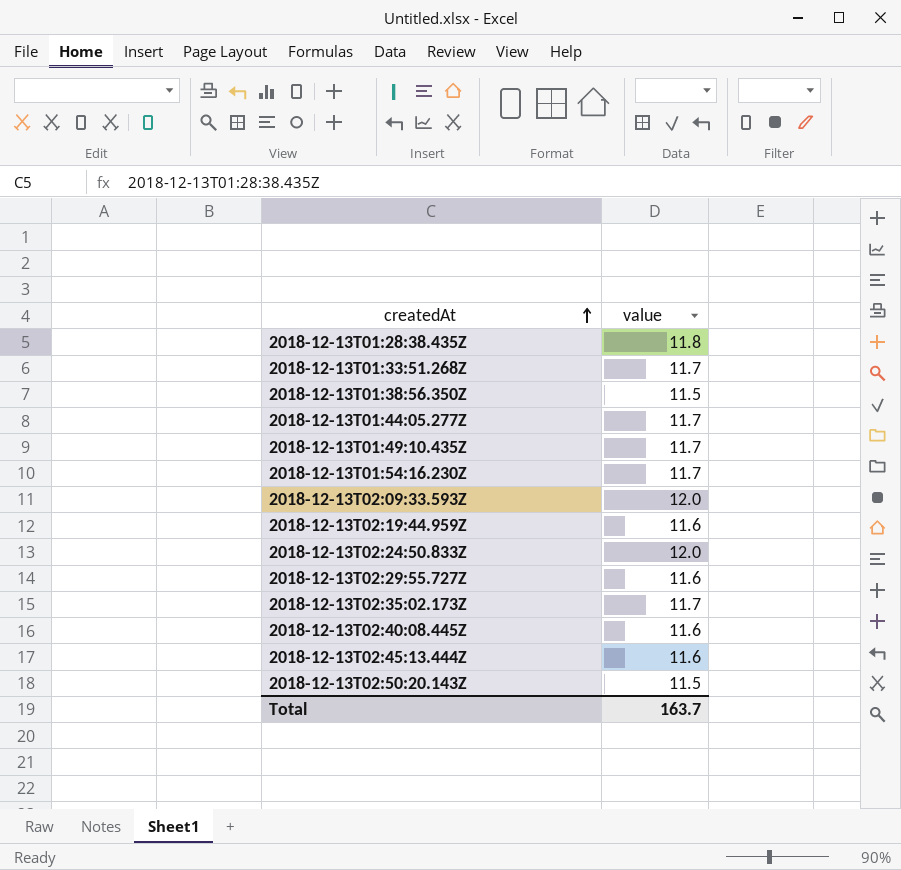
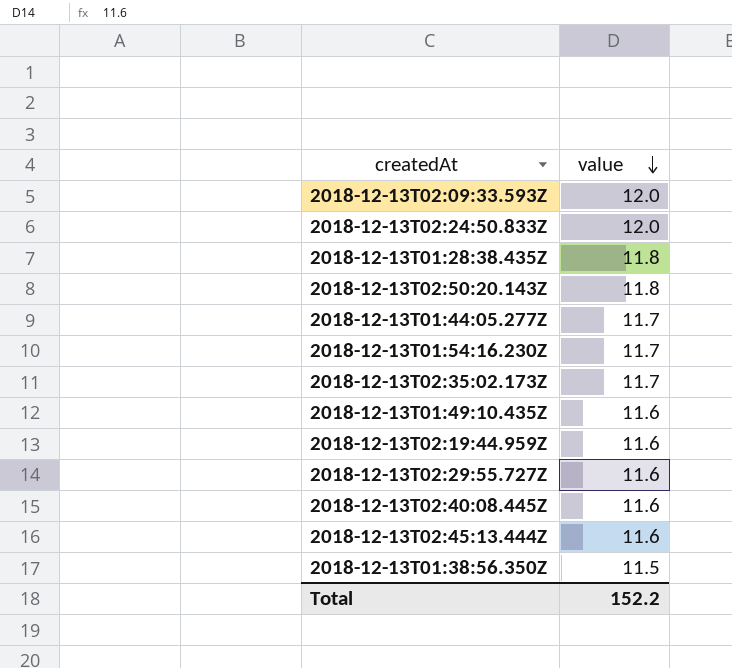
row order: createdAt ascending -> value descending
row 2018-12-13T01:33:51.268Z: 11.7 -> none
2018-12-13T02:50:20.143Z | value: 11.5 -> 11.8
2018-12-13T01:49:10.435Z | value: 11.7 -> 11.6
Total | value: 163.7 -> 152.2

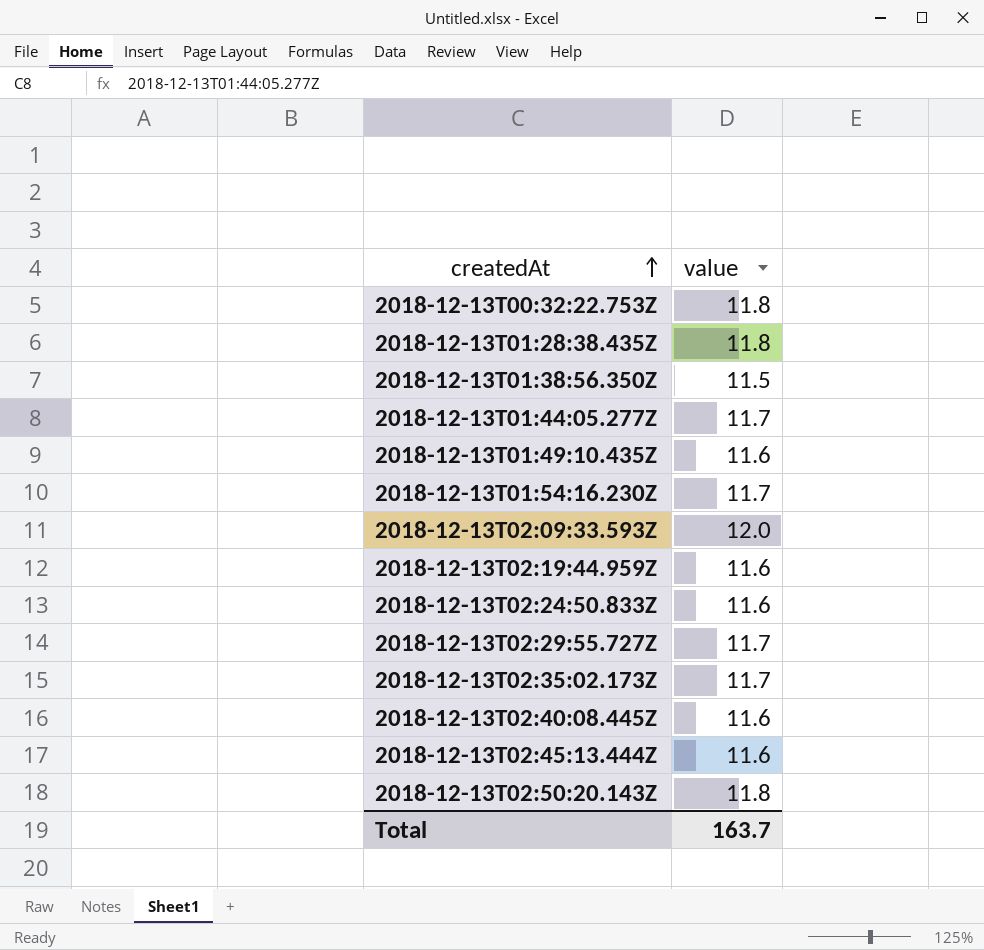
row order: value descending -> createdAt ascending
row 2018-12-13T00:32:22.753Z: none -> 11.8
2018-12-13T02:24:50.833Z | value: 12.0 -> 11.6
2018-12-13T02:29:55.727Z | value: 11.6 -> 11.7
Total | value: 152.2 -> 163.7

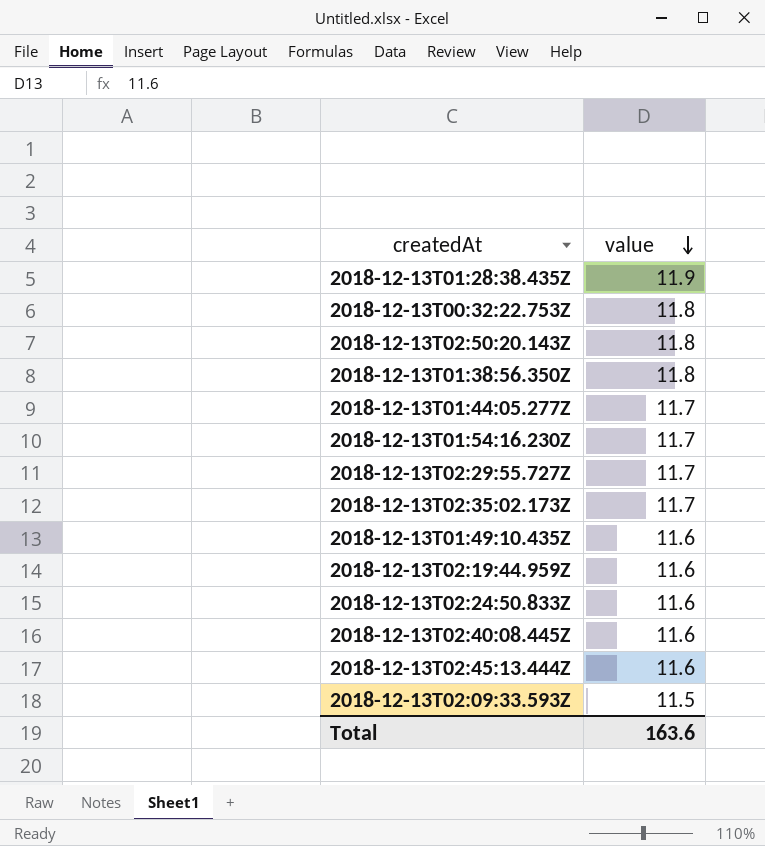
row order: createdAt ascending -> value descending
2018-12-13T01:28:38.435Z | value: 11.8 -> 11.9
2018-12-13T01:38:56.350Z | value: 11.5 -> 11.8
2018-12-13T02:09:33.593Z | value: 12.0 -> 11.5
Total | value: 163.7 -> 163.6

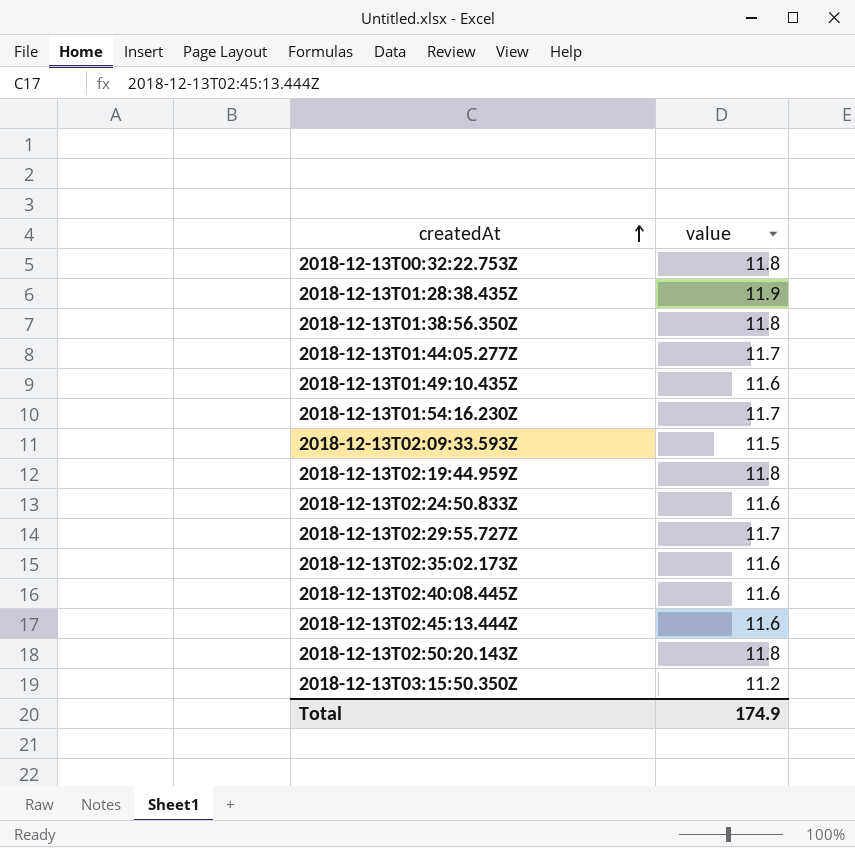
row order: value descending -> createdAt ascending
2018-12-13T02:19:44.959Z | value: 11.6 -> 11.8
2018-12-13T02:35:02.173Z | value: 11.7 -> 11.6
row 2018-12-13T03:15:50.350Z: none -> 11.2
Total | value: 163.6 -> 174.9

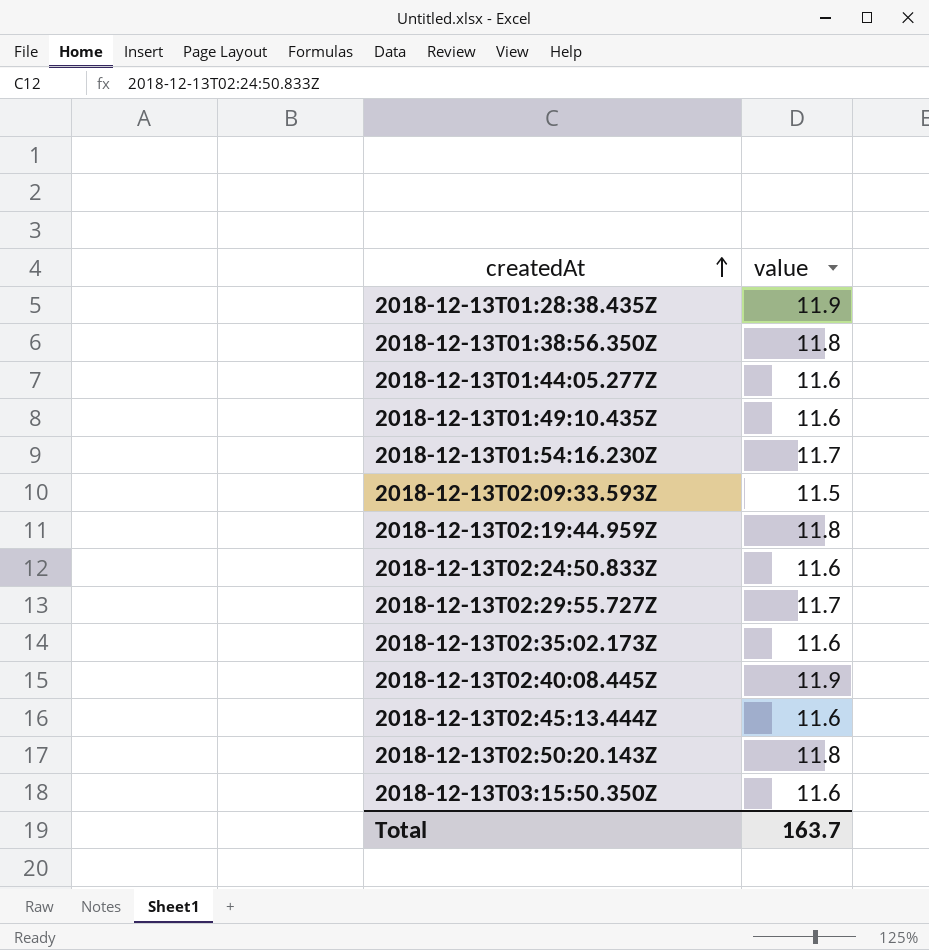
row 2018-12-13T00:32:22.753Z: 11.8 -> none
2018-12-13T01:44:05.277Z | value: 11.7 -> 11.6
2018-12-13T02:40:08.445Z | value: 11.6 -> 11.9
2018-12-13T03:15:50.350Z | value: 11.2 -> 11.6
Total | value: 174.9 -> 163.7

